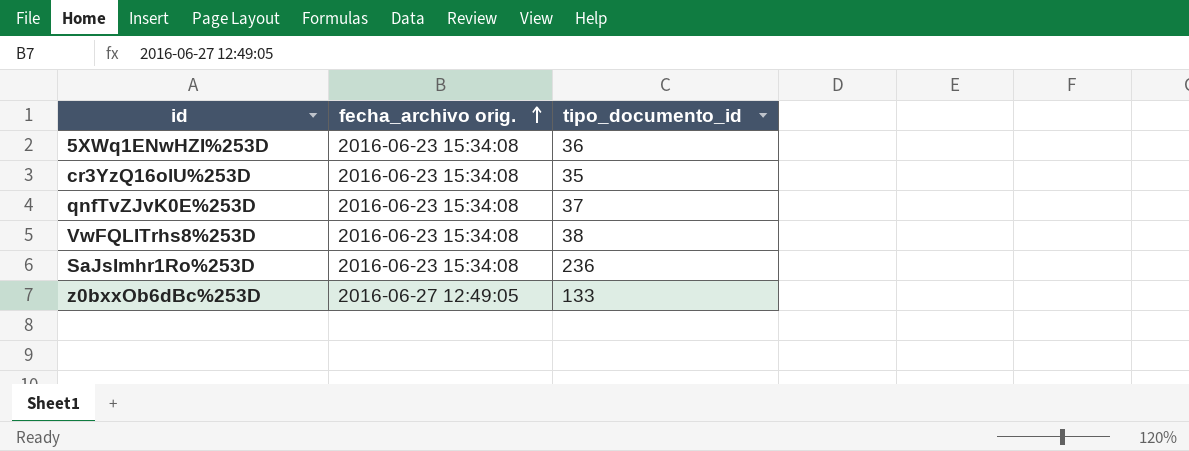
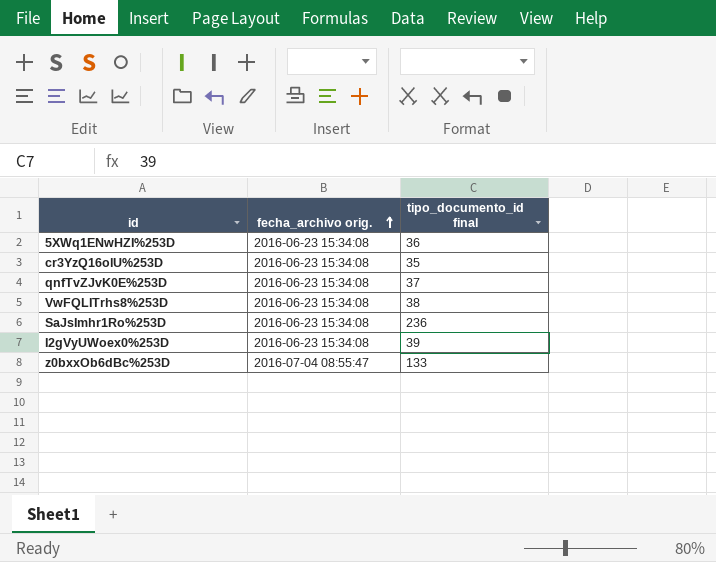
column name: tipo_documento_id -> tipo_documento_id final
row I2gVyUWoex0%253D: none -> 2016-06-23 15:34:08 | 39
z0bxxOb6dBc%253D | fecha_archivo orig.: 2016-06-27 12:49:05 -> 2016-07-04 08:55:47

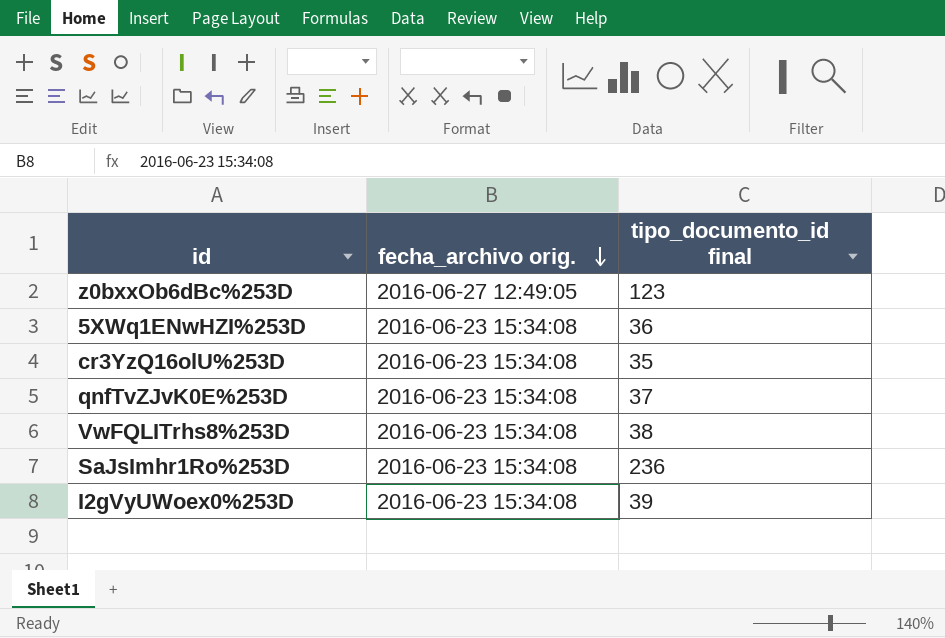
row order: fecha_archivo orig. ascending -> fecha_archivo orig. descending
z0bxxOb6dBc%253D | fecha_archivo orig.: 2016-07-04 08:55:47 -> 2016-06-27 12:49:05
z0bxxOb6dBc%253D | tipo_documento_id final: 133 -> 123

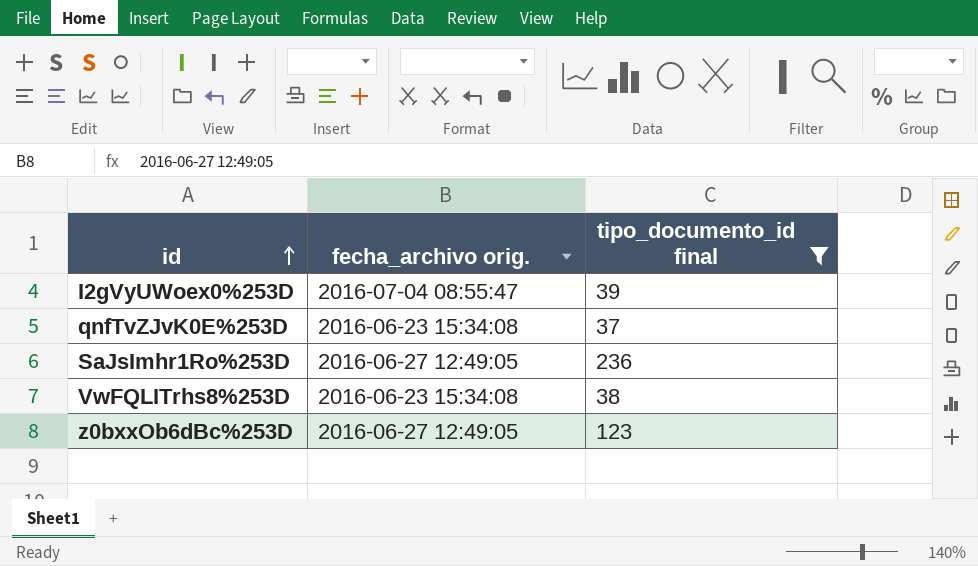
filter: none -> tipo_documento_id final >= 37
row order: fecha_archivo orig. descending -> id ascending
I2gVyUWoex0%253D | fecha_archivo orig.: 2016-06-23 15:34:08 -> 2016-07-04 08:55:47
SaJsImhr1Ro%253D | fecha_archivo orig.: 2016-06-23 15:34:08 -> 2016-06-27 12:49:05

